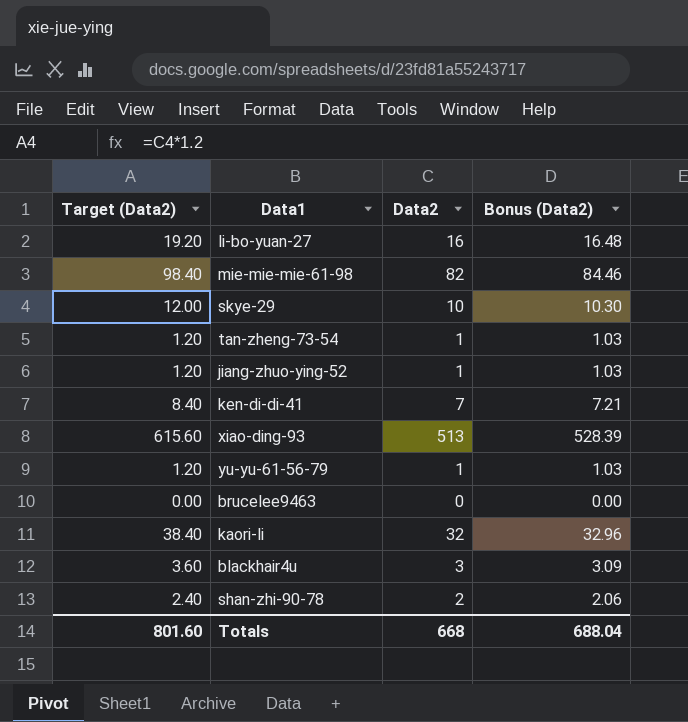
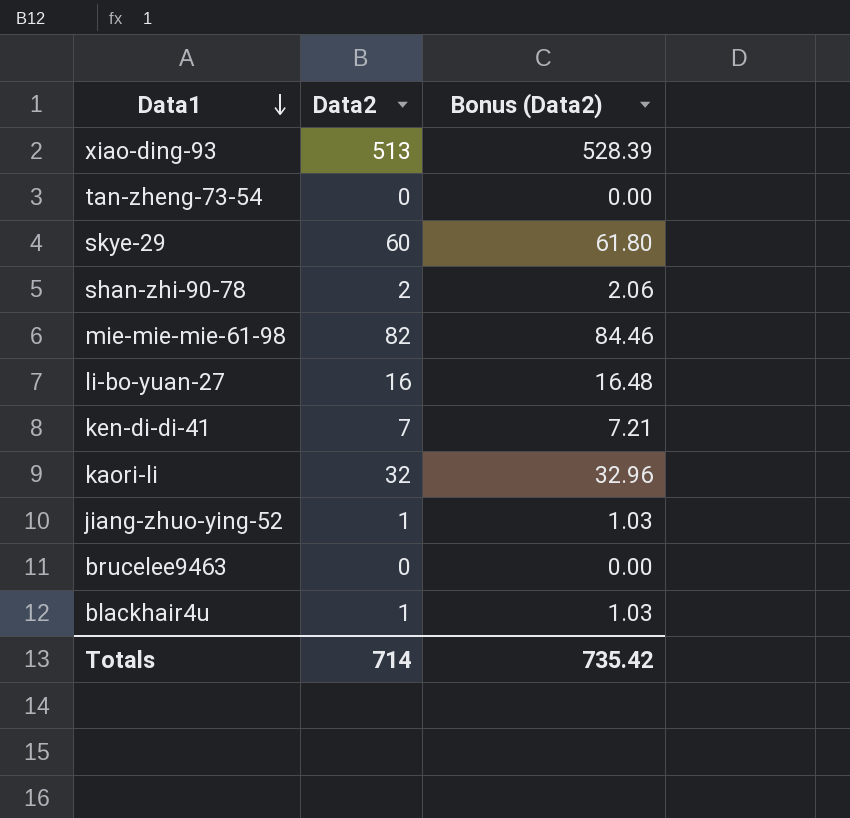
row order: none -> Data1 descending
column Target (Data2) | formula: [Data2] * 1.2 -> none
row yu-yu-61-56-79: 1.20 | 1 | 1.03 -> none
tan-zheng-73-54 | Data2: 1 -> 0
tan-zheng-73-54 | Bonus (Data2): 1.03 -> 0.00
skye-29 | Data2: 10 -> 60
skye-29 | Bonus (Data2): 10.30 -> 61.80
blackhair4u | Data2: 3 -> 1
blackhair4u | Bonus (Data2): 3.09 -> 1.03
Totals | Data2: 668 -> 714
Totals | Bonus (Data2): 688.04 -> 735.42

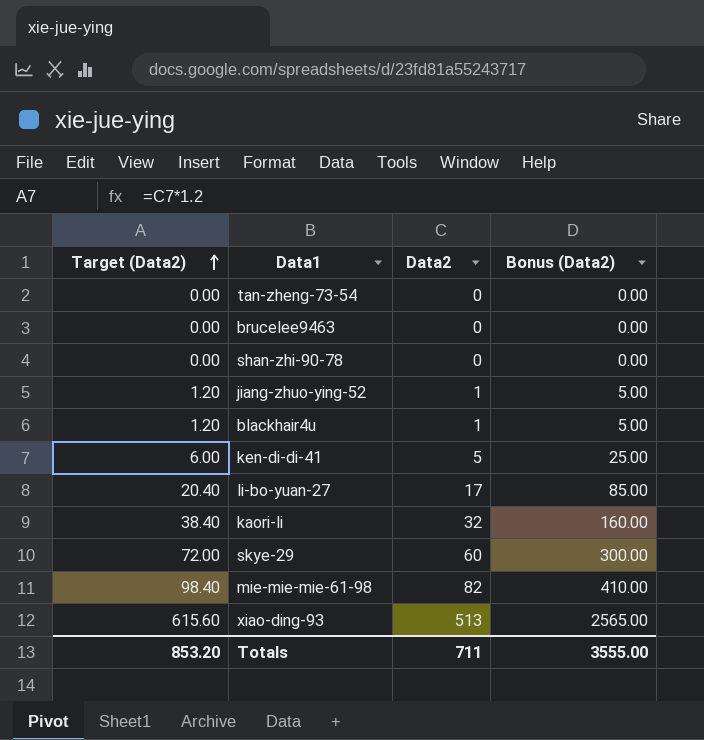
row order: Data1 descending -> Target (Data2) ascending
column Target (Data2) | formula: none -> [Data2] * 1.2
column Bonus (Data2) | formula: [Data2] * 1.03 -> [Data2] * 5
shan-zhi-90-78 | Data2: 2 -> 0
ken-di-di-41 | Data2: 7 -> 5
li-bo-yuan-27 | Data2: 16 -> 17
Totals | Data2: 714 -> 711
Totals | Bonus (Data2): 735.42 -> 3555.00

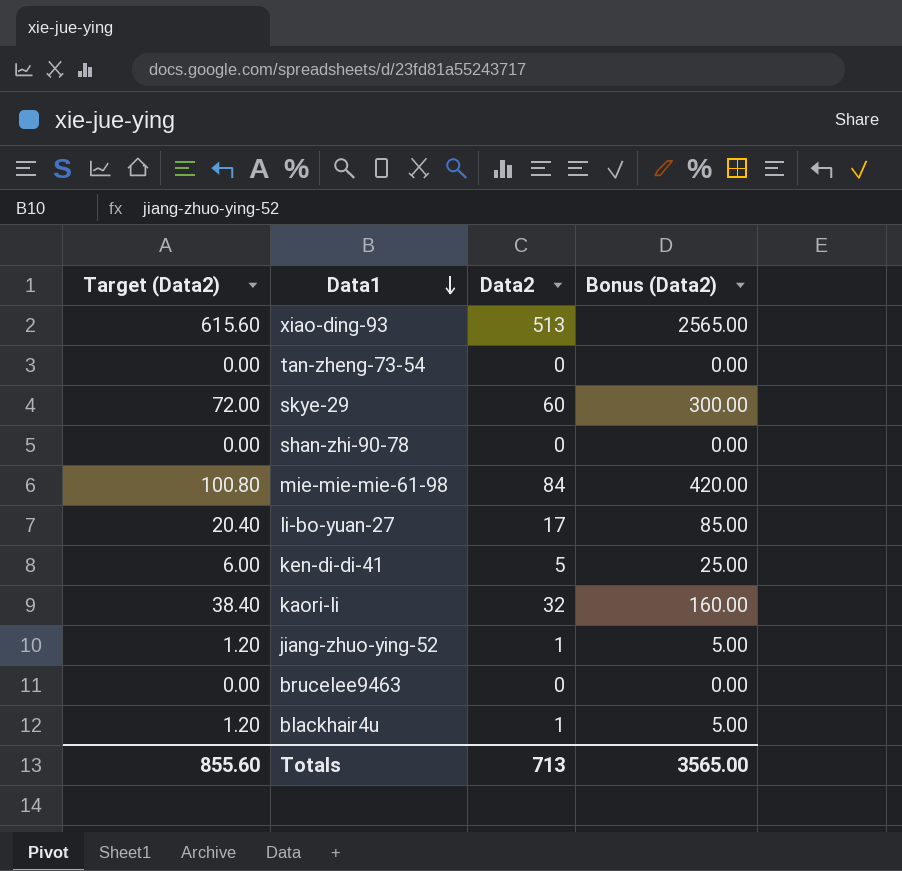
row order: Target (Data2) ascending -> Data1 descending
mie-mie-mie-61-98 | Target (Data2): 98.40 -> 100.80
mie-mie-mie-61-98 | Data2: 82 -> 84
mie-mie-mie-61-98 | Bonus (Data2): 410.00 -> 420.00
Totals | Target (Data2): 853.20 -> 855.60
Totals | Data2: 711 -> 713
Totals | Bonus (Data2): 3555.00 -> 3565.00

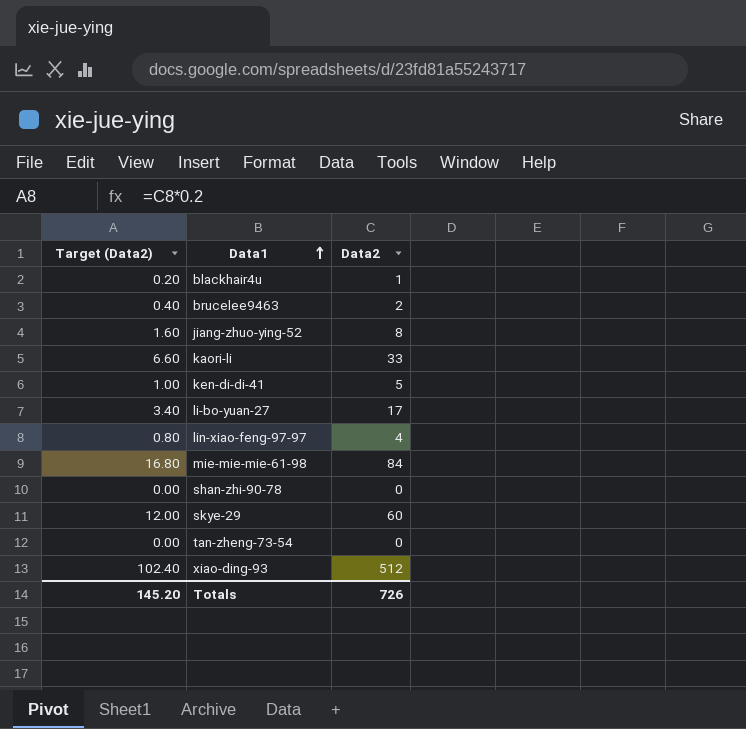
row order: Data1 descending -> Data1 ascending
column Bonus (Data2) | formula: [Data2] * 5 -> none
column Target (Data2) | formula: [Data2] * 1.2 -> [Data2] * 0.2
brucelee9463 | Data2: 0 -> 2
jiang-zhuo-ying-52 | Data2: 1 -> 8
kaori-li | Data2: 32 -> 33
row lin-xiao-feng-97-97: none -> 0.80 | 4
xiao-ding-93 | Data2: 513 -> 512
Totals | Target (Data2): 855.60 -> 145.20
Totals | Data2: 713 -> 726

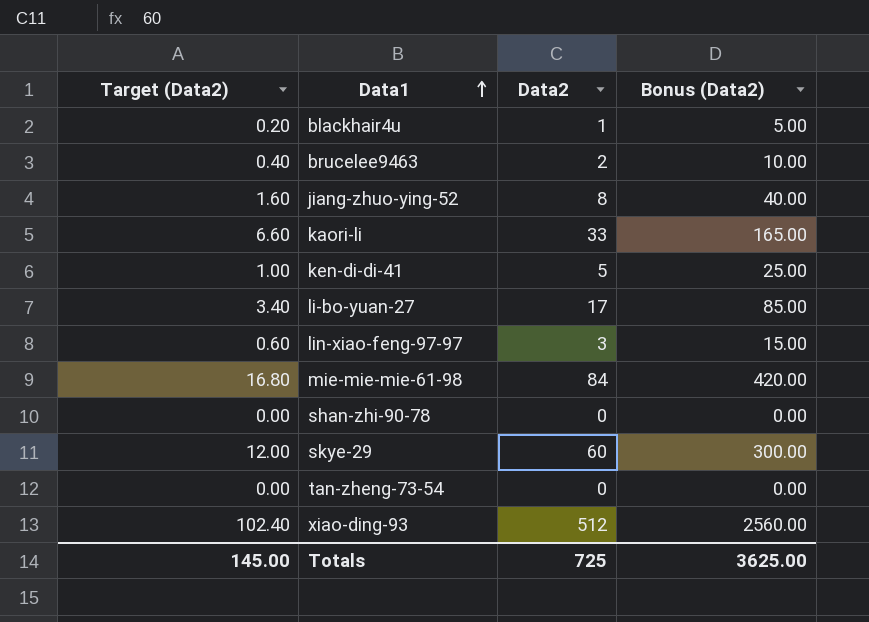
column Bonus (Data2) | formula: none -> [Data2] * 5
lin-xiao-feng-97-97 | Target (Data2): 0.80 -> 0.60
lin-xiao-feng-97-97 | Data2: 4 -> 3
Totals | Target (Data2): 145.20 -> 145.00
Totals | Data2: 726 -> 725

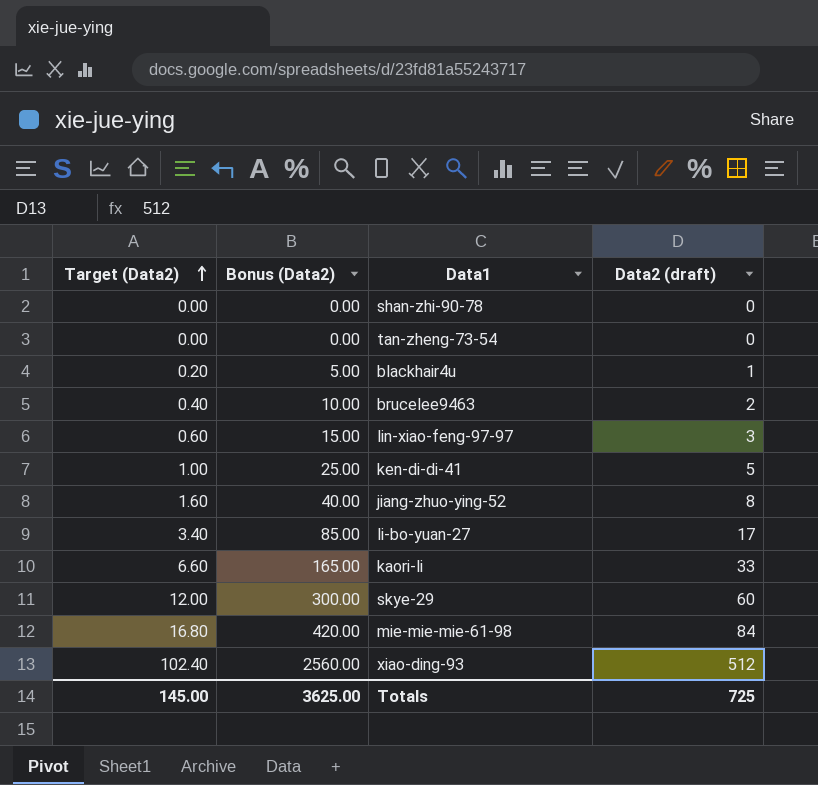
row order: Data1 ascending -> Target (Data2) ascending
column Bonus (Data2) | position: 4 -> 2
column name: Data2 -> Data2 (draft)

